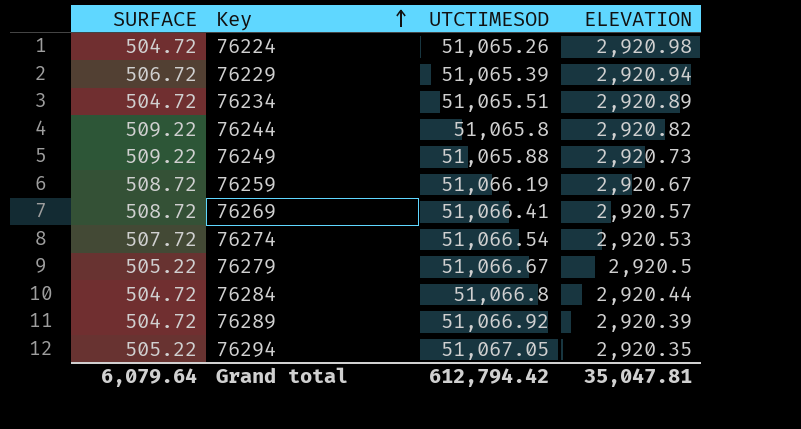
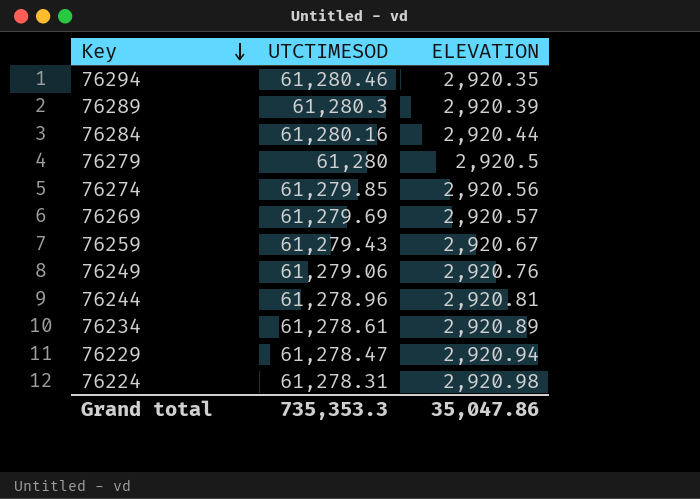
row order: Key ascending -> Key descending
column SURFACE | position: 1 -> none
76294 | UTCTIMESOD: 51,067.05 -> 61,280.46
76289 | UTCTIMESOD: 51,066.92 -> 61,280.3
76284 | UTCTIMESOD: 51,066.8 -> 61,280.16
76279 | UTCTIMESOD: 51,066.67 -> 61,280
76274 | UTCTIMESOD: 51,066.54 -> 61,279.85
76274 | ELEVATION: 2,920.53 -> 2,920.56
76269 | UTCTIMESOD: 51,066.41 -> 61,279.69
76259 | UTCTIMESOD: 51,066.19 -> 61,279.43
76249 | UTCTIMESOD: 51,065.88 -> 61,279.06
76249 | ELEVATION: 2,920.73 -> 2,920.76
76244 | UTCTIMESOD: 51,065.8 -> 61,278.96
76244 | ELEVATION: 2,920.82 -> 2,920.81
76234 | UTCTIMESOD: 51,065.51 -> 61,278.61
76229 | UTCTIMESOD: 51,065.39 -> 61,278.47
76224 | UTCTIMESOD: 51,065.26 -> 61,278.31
Grand total | UTCTIMESOD: 612,794.42 -> 735,353.3
Grand total | ELEVATION: 35,047.81 -> 35,047.86

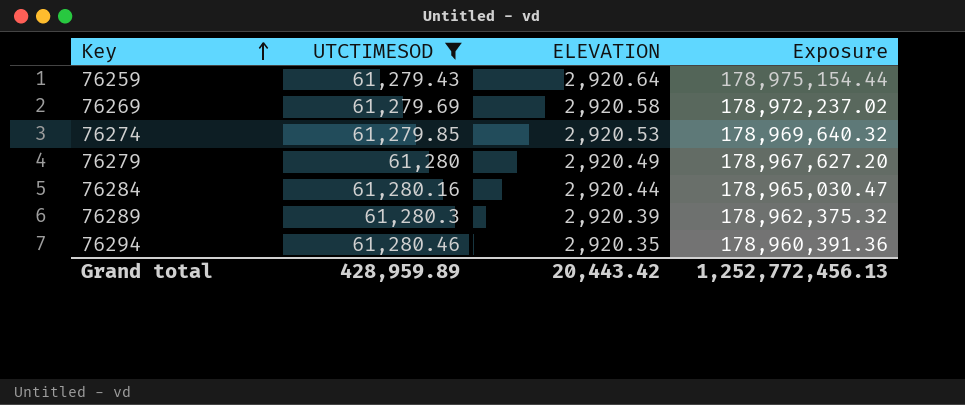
filter: none -> UTCTIMESOD >= 61,279.43
row order: Key descending -> Key ascending
column Exposure | formula: none -> [UTCTIMESOD] * [ELEVATION]
76259 | ELEVATION: 2,920.67 -> 2,920.64
76269 | ELEVATION: 2,920.57 -> 2,920.58
76274 | ELEVATION: 2,920.56 -> 2,920.53
76279 | ELEVATION: 2,920.5 -> 2,920.49
Grand total | UTCTIMESOD: 735,353.3 -> 428,959.89
Grand total | ELEVATION: 35,047.86 -> 20,443.42

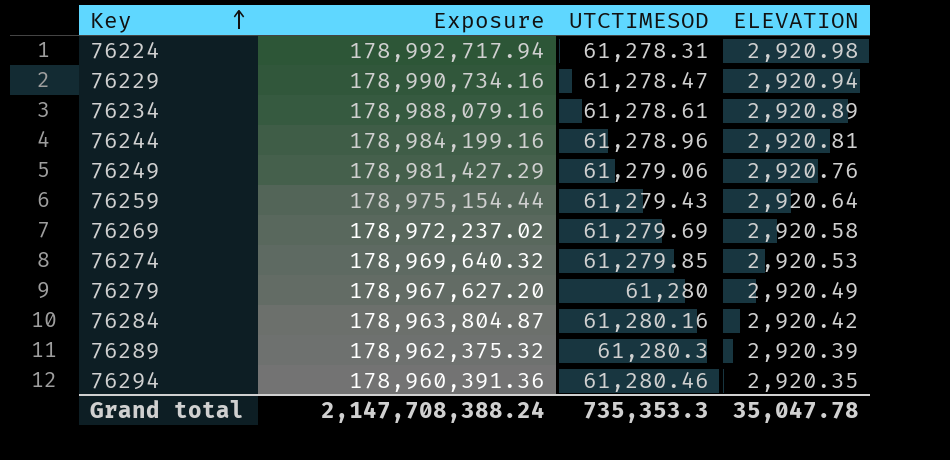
filter: UTCTIMESOD >= 61,279.43 -> none
column Exposure | position: 4 -> 2
76284 | Exposure: 178,965,030.47 -> 178,963,804.87
76284 | ELEVATION: 2,920.44 -> 2,920.42
Grand total | Exposure: 1,252,772,456.13 -> 2,147,708,388.24
Grand total | UTCTIMESOD: 428,959.89 -> 735,353.3
Grand total | ELEVATION: 20,443.42 -> 35,047.78

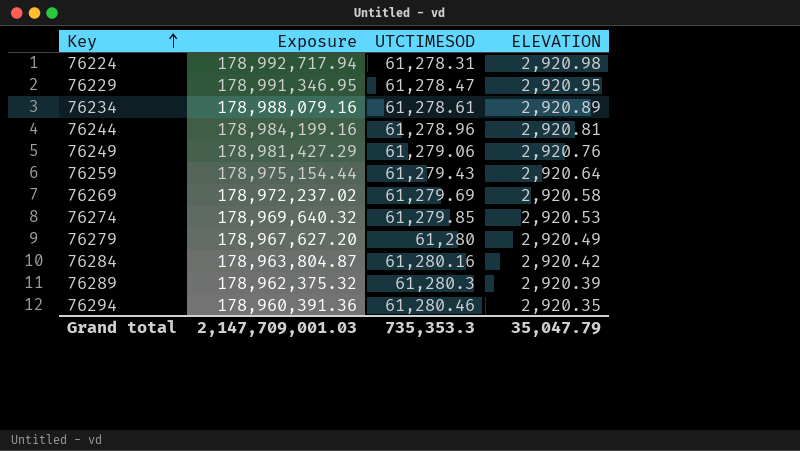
76229 | Exposure: 178,990,734.16 -> 178,991,346.95
76229 | ELEVATION: 2,920.94 -> 2,920.95
Grand total | Exposure: 2,147,708,388.24 -> 2,147,709,001.03
Grand total | ELEVATION: 35,047.78 -> 35,047.79

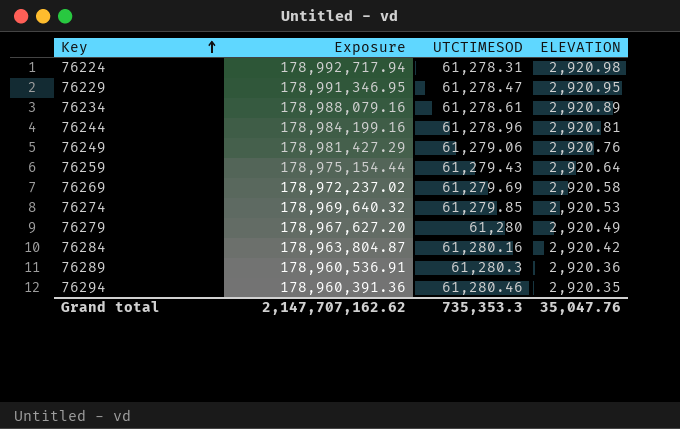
76289 | Exposure: 178,962,375.32 -> 178,960,536.91
76289 | ELEVATION: 2,920.39 -> 2,920.36
Grand total | Exposure: 2,147,709,001.03 -> 2,147,707,162.62
Grand total | ELEVATION: 35,047.79 -> 35,047.76

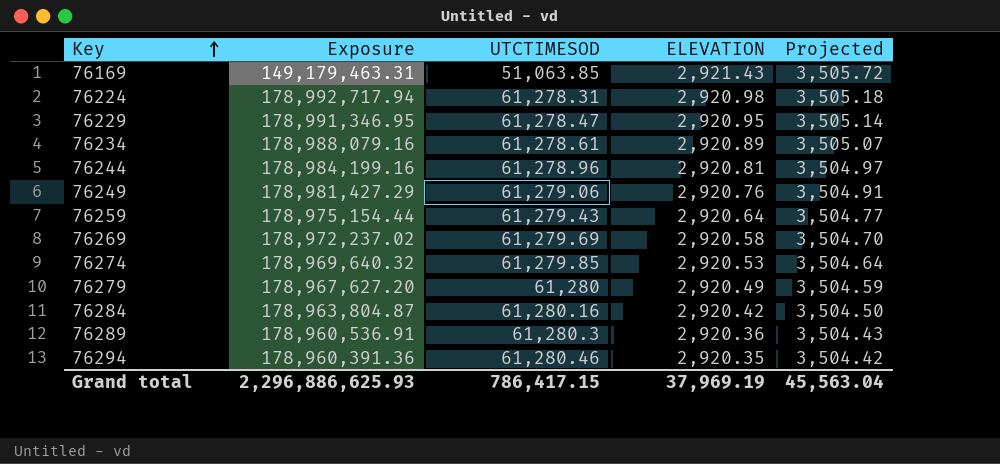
column Projected | formula: none -> [ELEVATION] * 1.2
row 76169: none -> 149,179,463.31 | 51,063.85 | 2,921.43 | 3,505.72
Grand total | Exposure: 2,147,707,162.62 -> 2,296,886,625.93
Grand total | UTCTIMESOD: 735,353.3 -> 786,417.15
Grand total | ELEVATION: 35,047.76 -> 37,969.19

